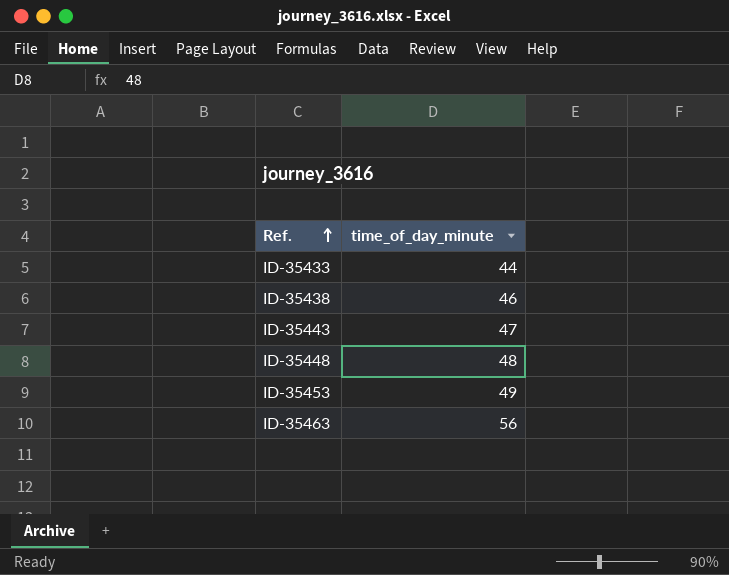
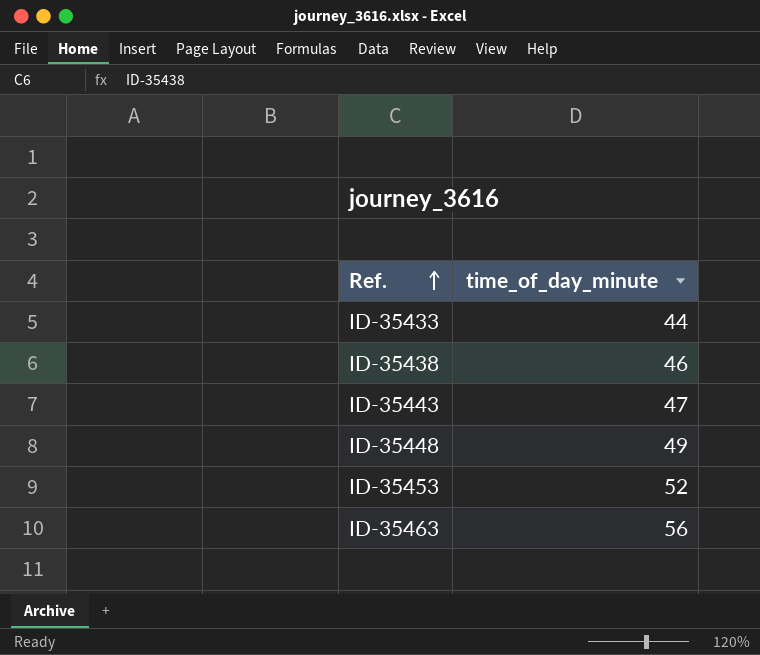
ID-35448 | time_of_day_minute: 48 -> 49
ID-35453 | time_of_day_minute: 49 -> 52

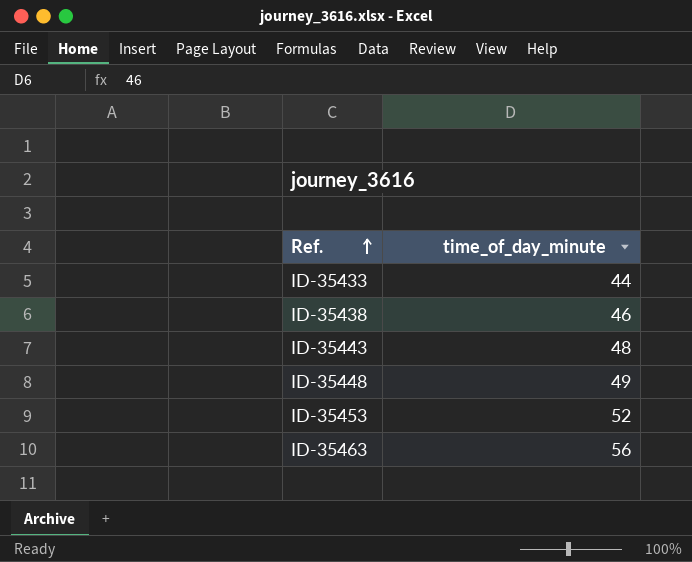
ID-35443 | time_of_day_minute: 47 -> 48

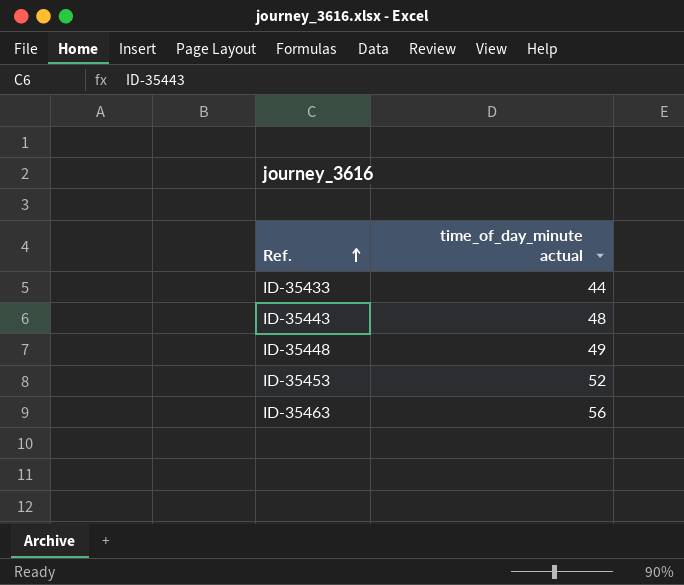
column name: time_of_day_minute -> time_of_day_minute actual
row ID-35438: 46 -> none

